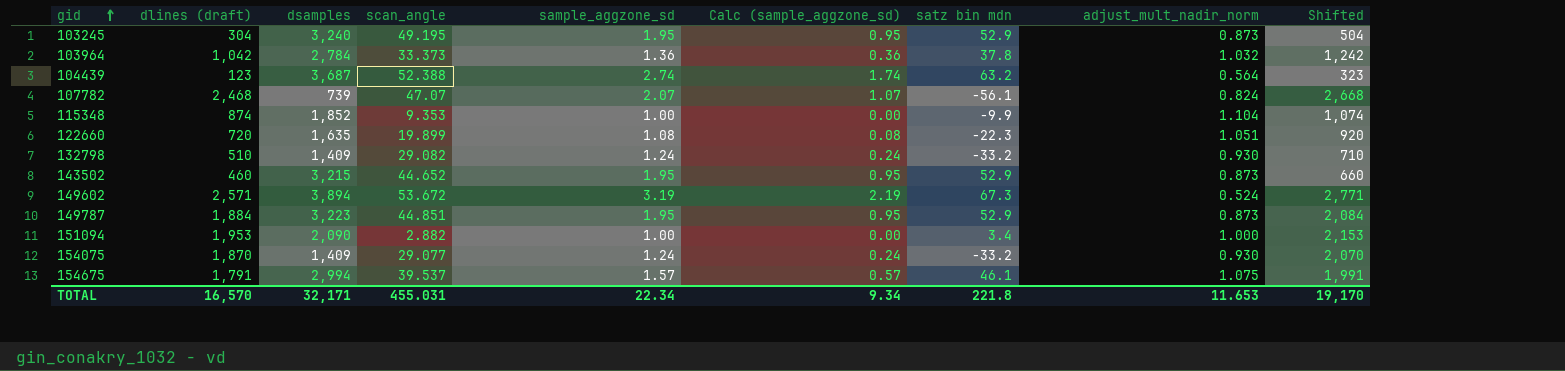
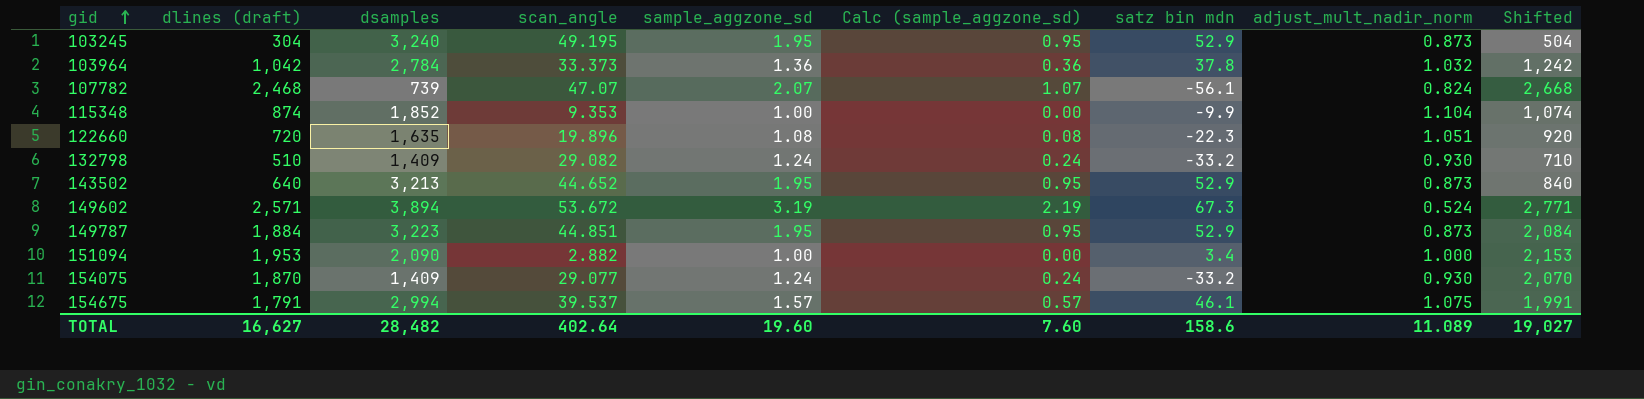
row 104439: 123 | 3,687 | 52.388 | 2.74 | 1.74 | 63.2 | 0.564 | 323 -> none
122660 | scan_angle: 19.899 -> 19.896
143502 | dlines (draft): 460 -> 640
143502 | dsamples: 3,215 -> 3,213
143502 | Shifted: 660 -> 840
TOTAL | dlines (draft): 16,570 -> 16,627
TOTAL | dsamples: 32,171 -> 28,482
TOTAL | scan_angle: 455.031 -> 402.64
TOTAL | sample_aggzone_sd: 22.34 -> 19.60
TOTAL | Calc (sample_aggzone_sd): 9.34 -> 7.60
TOTAL | satz bin mdn: 221.8 -> 158.6
TOTAL | adjust_mult_nadir_norm: 11.653 -> 11.089
TOTAL | Shifted: 19,170 -> 19,027

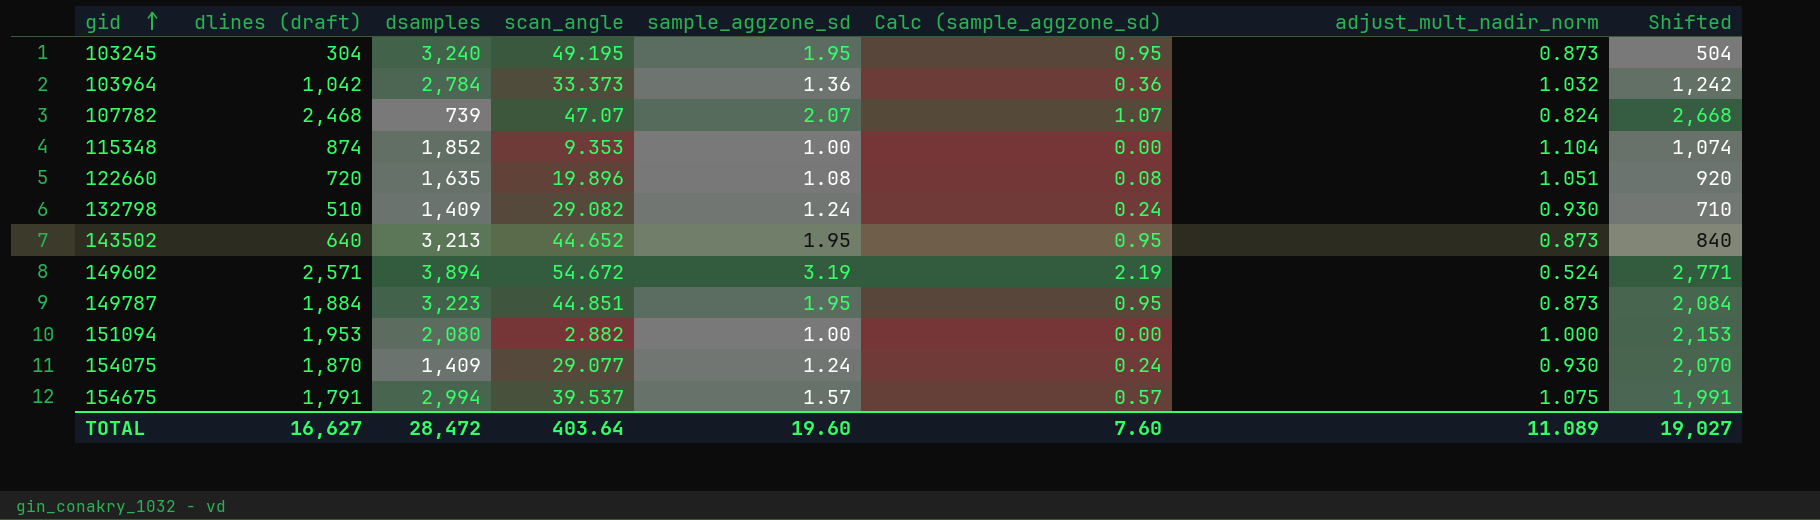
column satz bin mdn | position: 7 -> none
149602 | scan_angle: 53.672 -> 54.672
151094 | dsamples: 2,090 -> 2,080
TOTAL | dsamples: 28,482 -> 28,472
TOTAL | scan_angle: 402.64 -> 403.64

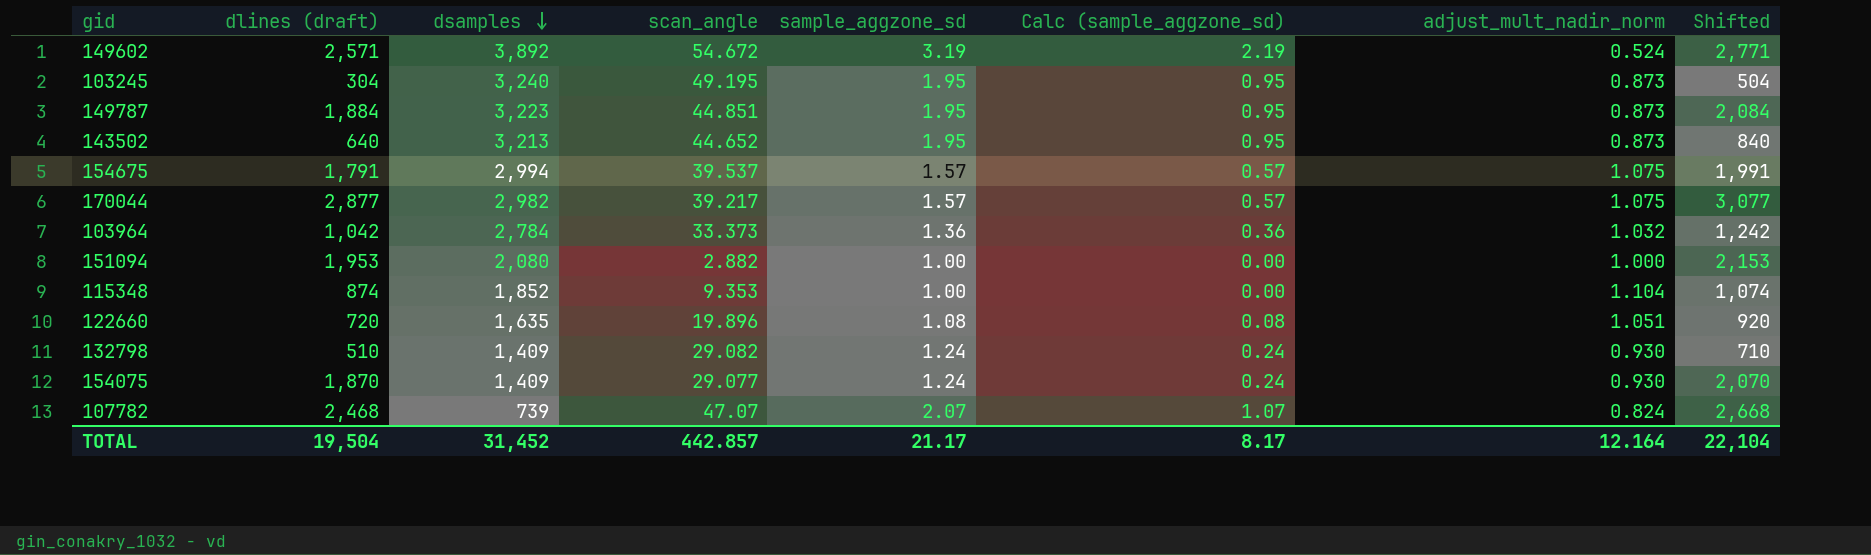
row order: gid ascending -> dsamples descending
149602 | dsamples: 3,894 -> 3,892
row 170044: none -> 2,877 | 2,982 | 39.217 | 1.57 | 0.57 | 1.075 | 3,077
TOTAL | dlines (draft): 16,627 -> 19,504
TOTAL | dsamples: 28,472 -> 31,452
TOTAL | scan_angle: 403.64 -> 442.857
TOTAL | sample_aggzone_sd: 19.60 -> 21.17
TOTAL | Calc (sample_aggzone_sd): 7.60 -> 8.17
TOTAL | adjust_mult_nadir_norm: 11.089 -> 12.164
TOTAL | Shifted: 19,027 -> 22,104

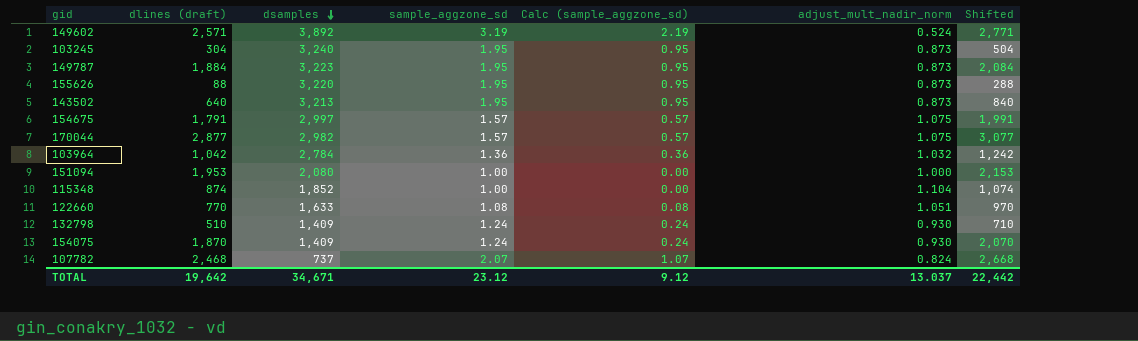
column scan_angle | position: 4 -> none
row 155626: none -> 88 | 3,220 | 1.95 | 0.95 | 0.873 | 288
154675 | dsamples: 2,994 -> 2,997
122660 | dlines (draft): 720 -> 770
122660 | dsamples: 1,635 -> 1,633
122660 | Shifted: 920 -> 970
107782 | dsamples: 739 -> 737
TOTAL | dlines (draft): 19,504 -> 19,642
TOTAL | dsamples: 31,452 -> 34,671
TOTAL | sample_aggzone_sd: 21.17 -> 23.12
TOTAL | Calc (sample_aggzone_sd): 8.17 -> 9.12
TOTAL | adjust_mult_nadir_norm: 12.164 -> 13.037
TOTAL | Shifted: 22,104 -> 22,442

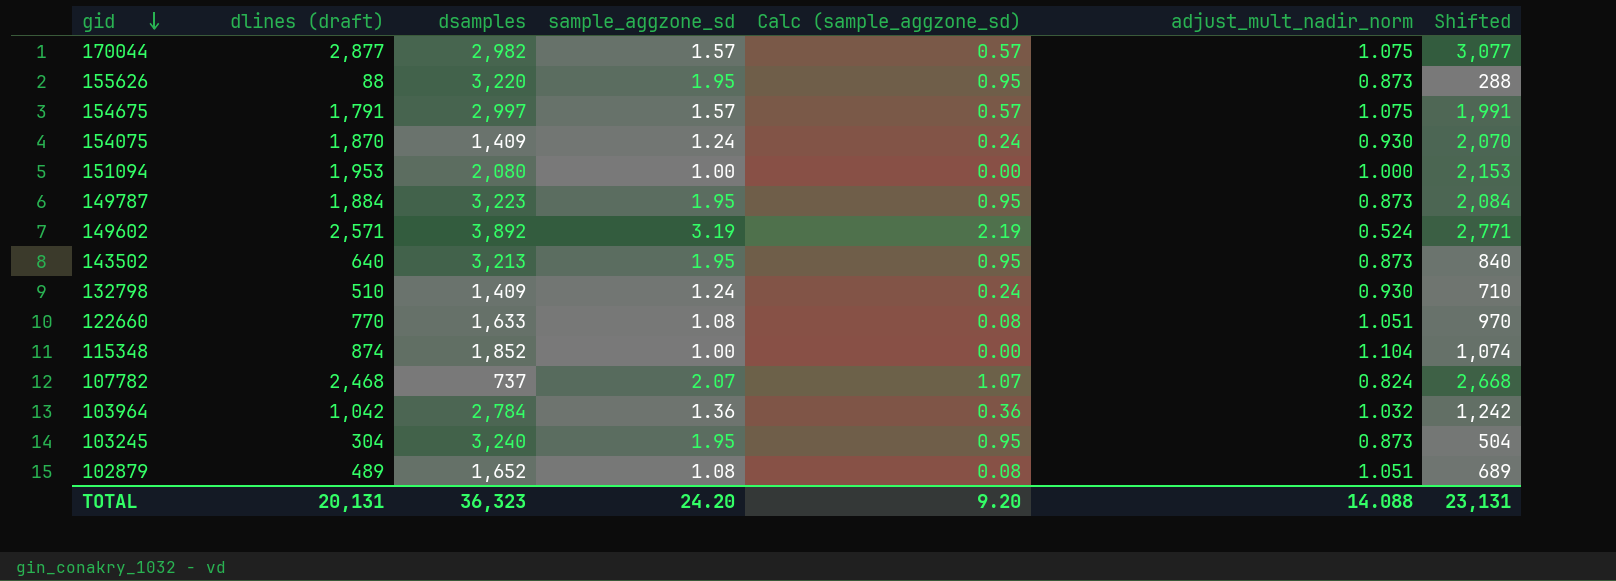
row order: dsamples descending -> gid descending
row 102879: none -> 489 | 1,652 | 1.08 | 0.08 | 1.051 | 689
TOTAL | dlines (draft): 19,642 -> 20,131
TOTAL | dsamples: 34,671 -> 36,323
TOTAL | sample_aggzone_sd: 23.12 -> 24.20
TOTAL | Calc (sample_aggzone_sd): 9.12 -> 9.20
TOTAL | adjust_mult_nadir_norm: 13.037 -> 14.088
TOTAL | Shifted: 22,442 -> 23,131

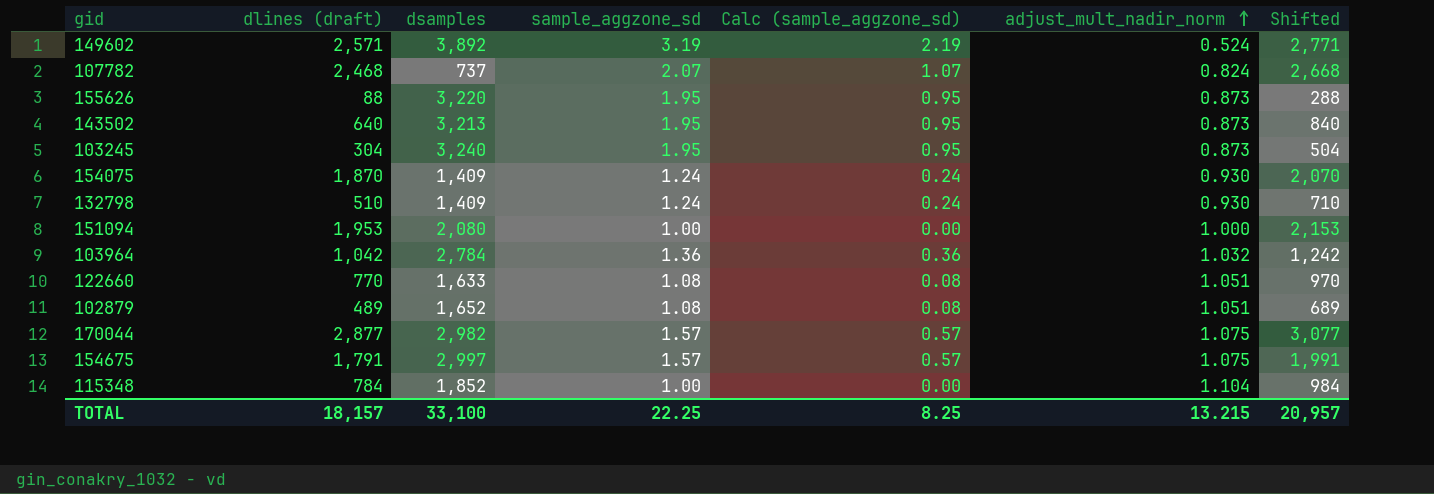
row order: gid descending -> adjust_mult_nadir_norm ascending
row 149787: 1,884 | 3,223 | 1.95 | 0.95 | 0.873 | 2,084 -> none
115348 | dlines (draft): 874 -> 784
115348 | Shifted: 1,074 -> 984
TOTAL | dlines (draft): 20,131 -> 18,157
TOTAL | dsamples: 36,323 -> 33,100
TOTAL | sample_aggzone_sd: 24.20 -> 22.25
TOTAL | Calc (sample_aggzone_sd): 9.20 -> 8.25
TOTAL | adjust_mult_nadir_norm: 14.088 -> 13.215
TOTAL | Shifted: 23,131 -> 20,957

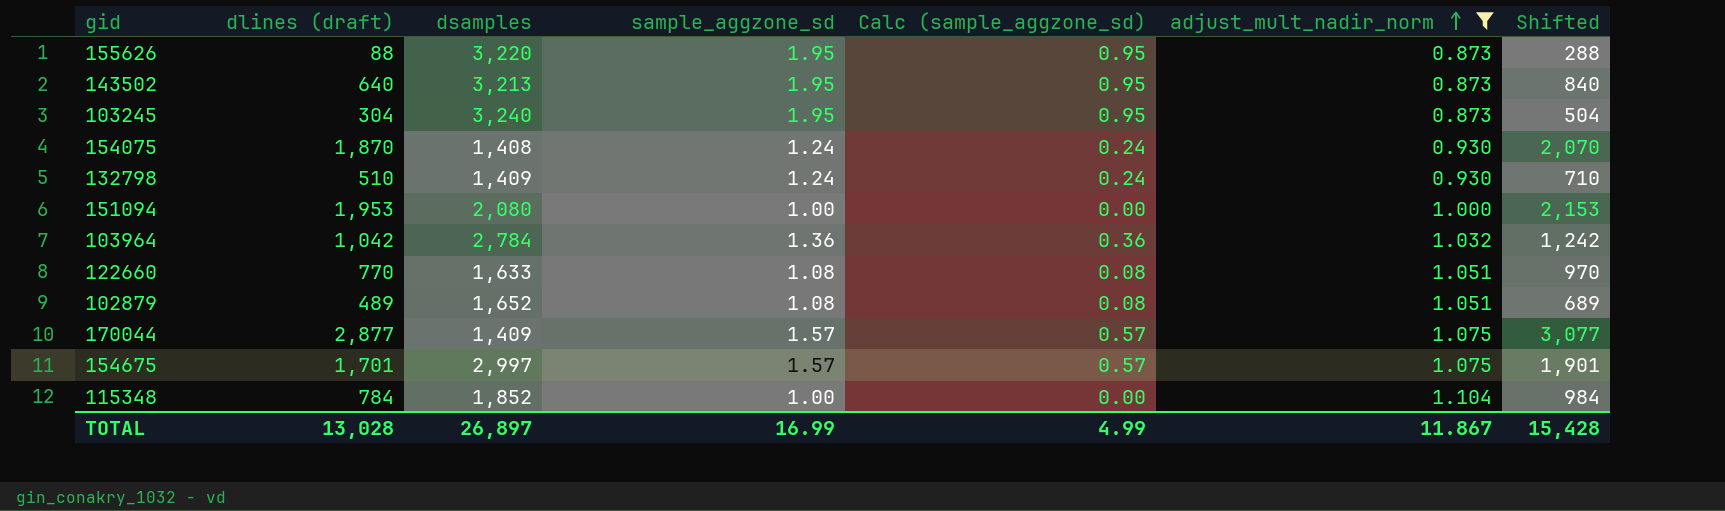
filter: none -> adjust_mult_nadir_norm >= 0.873
154075 | dsamples: 1,409 -> 1,408
170044 | dsamples: 2,982 -> 1,409
154675 | dlines (draft): 1,791 -> 1,701
154675 | Shifted: 1,991 -> 1,901
TOTAL | dlines (draft): 18,157 -> 13,028
TOTAL | dsamples: 33,100 -> 26,897
TOTAL | sample_aggzone_sd: 22.25 -> 16.99
TOTAL | Calc (sample_aggzone_sd): 8.25 -> 4.99
TOTAL | adjust_mult_nadir_norm: 13.215 -> 11.867
TOTAL | Shifted: 20,957 -> 15,428

